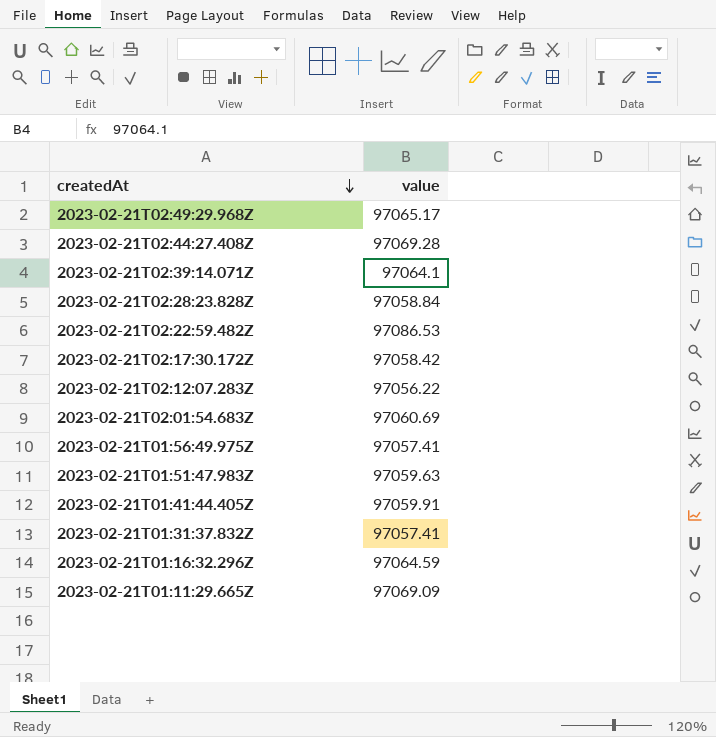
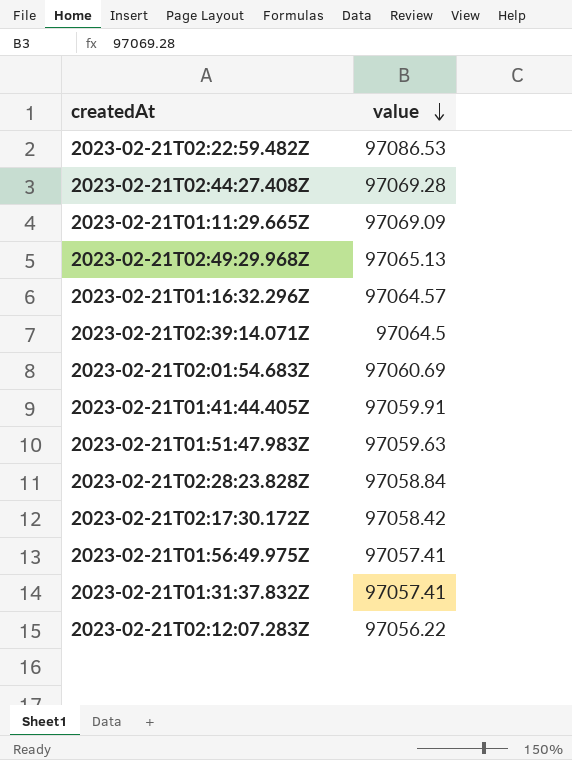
row order: createdAt descending -> value descending
2023-02-21T02:49:29.968Z | value: 97065.17 -> 97065.13
2023-02-21T01:16:32.296Z | value: 97064.59 -> 97064.57
2023-02-21T02:39:14.071Z | value: 97064.1 -> 97064.5

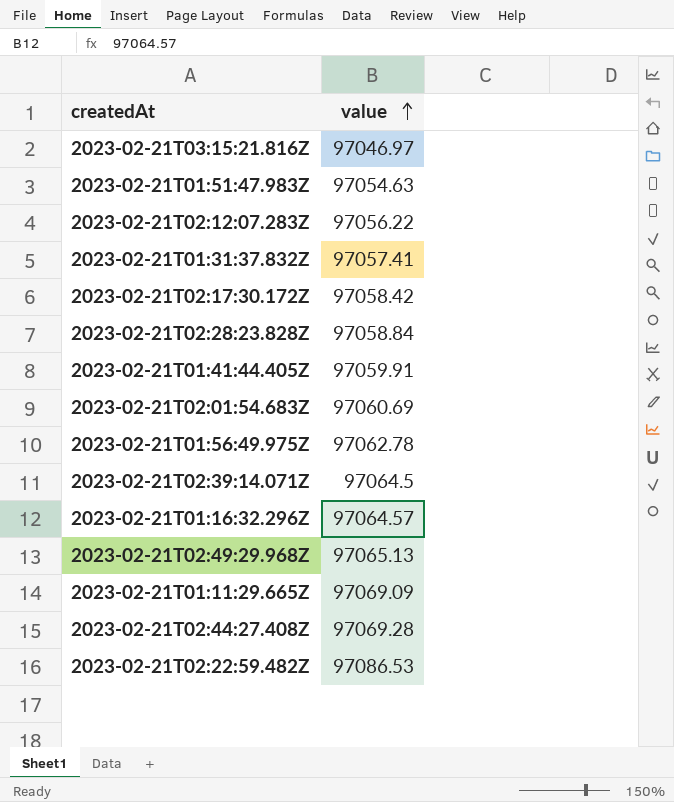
row order: value descending -> value ascending
row 2023-02-21T03:15:21.816Z: none -> 97046.97
2023-02-21T01:51:47.983Z | value: 97059.63 -> 97054.63
2023-02-21T01:56:49.975Z | value: 97057.41 -> 97062.78

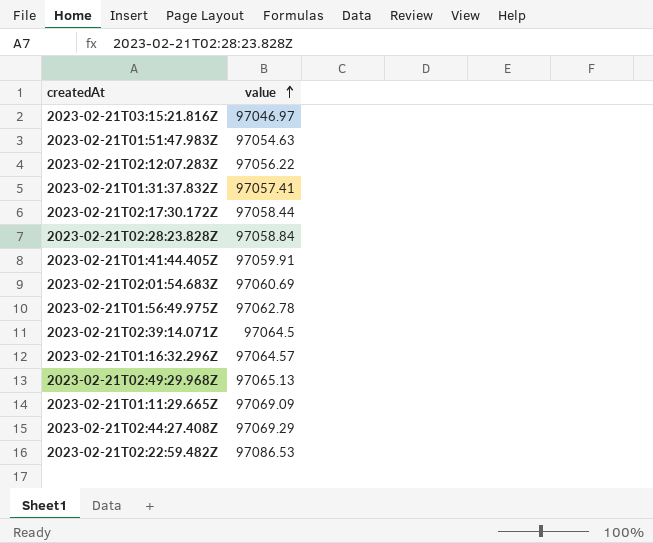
2023-02-21T02:17:30.172Z | value: 97058.42 -> 97058.44
2023-02-21T02:44:27.408Z | value: 97069.28 -> 97069.29

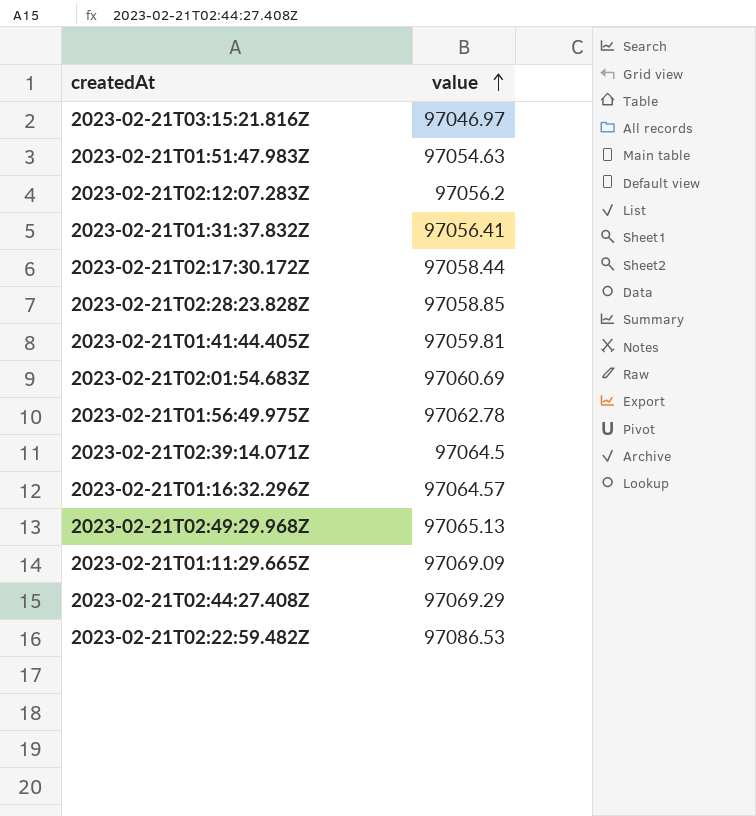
2023-02-21T02:12:07.283Z | value: 97056.22 -> 97056.2
2023-02-21T01:31:37.832Z | value: 97057.41 -> 97056.41
2023-02-21T02:28:23.828Z | value: 97058.84 -> 97058.85
2023-02-21T01:41:44.405Z | value: 97059.91 -> 97059.81

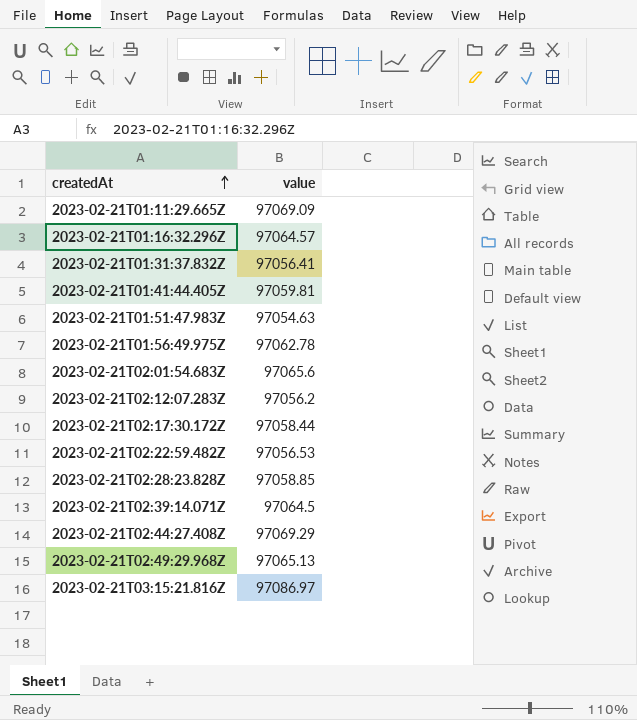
row order: value ascending -> createdAt ascending
2023-02-21T02:01:54.683Z | value: 97060.69 -> 97065.6
2023-02-21T02:22:59.482Z | value: 97086.53 -> 97056.53
2023-02-21T03:15:21.816Z | value: 97046.97 -> 97086.97

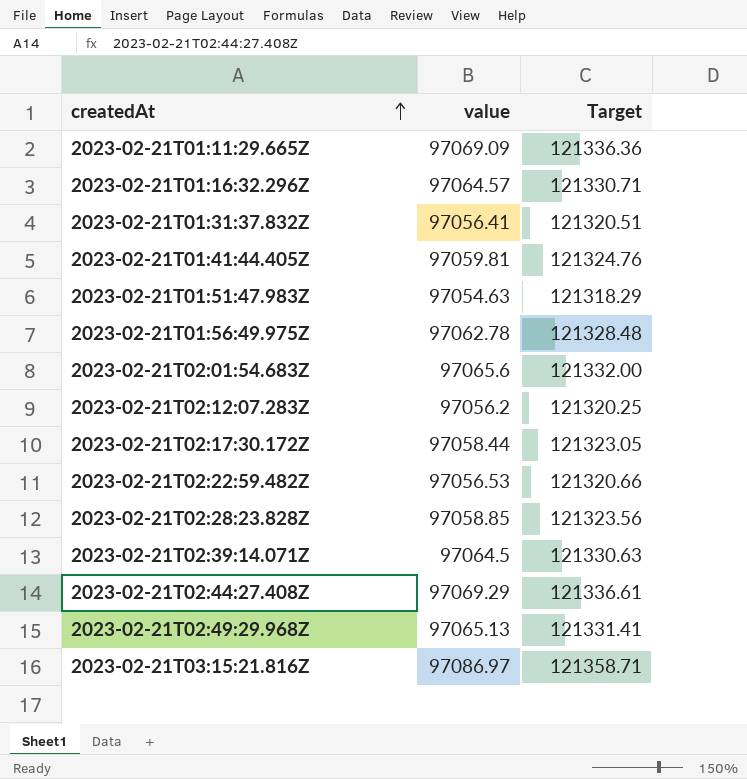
column Target | formula: none -> [value] * 1.25

